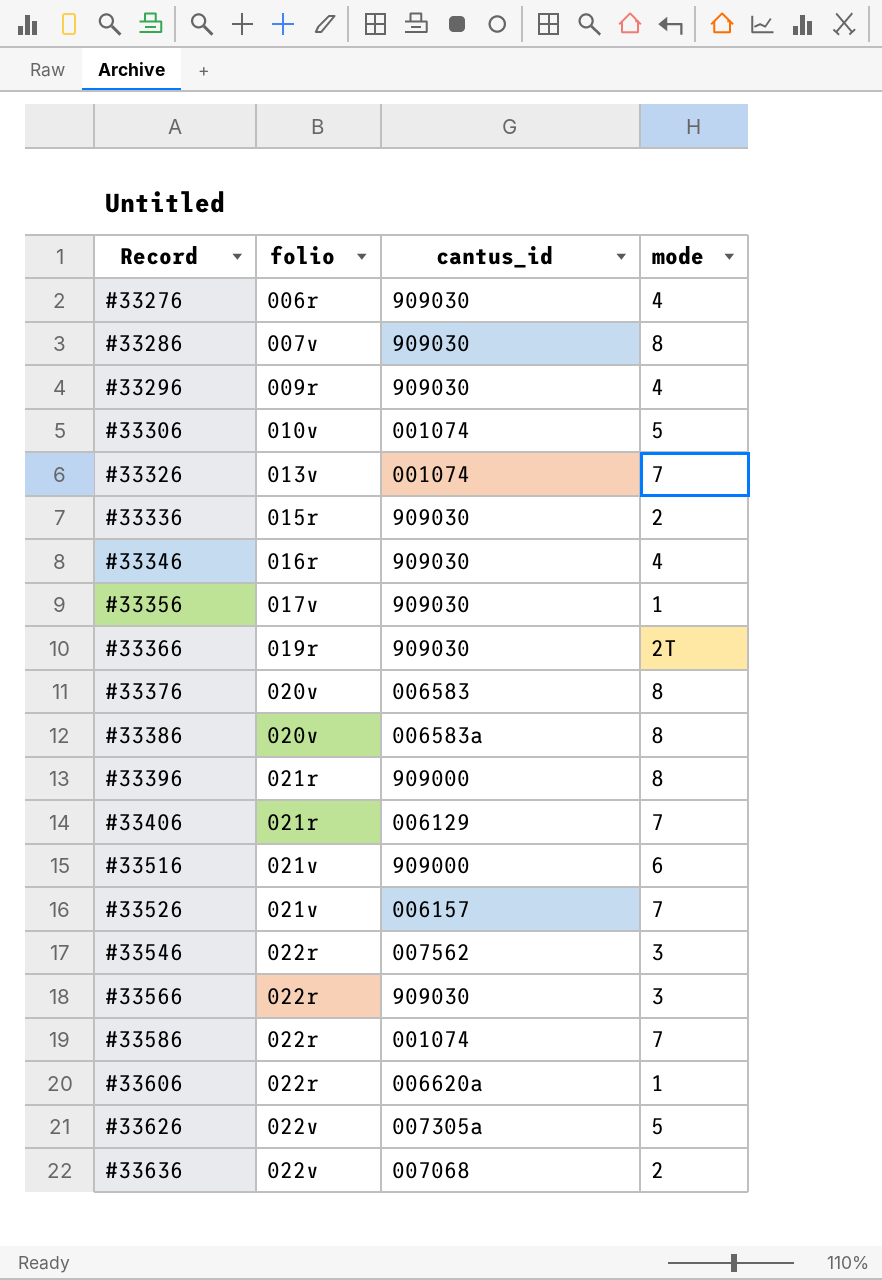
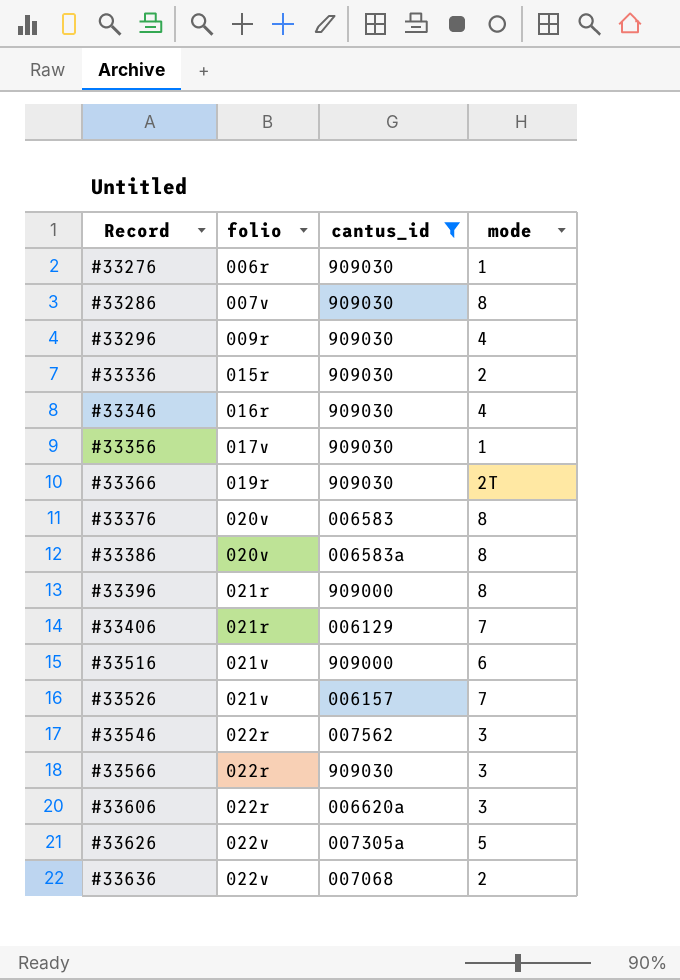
filter: none -> cantus_id != 001074
#33276 | mode: 4 -> 1
#33606 | mode: 1 -> 3

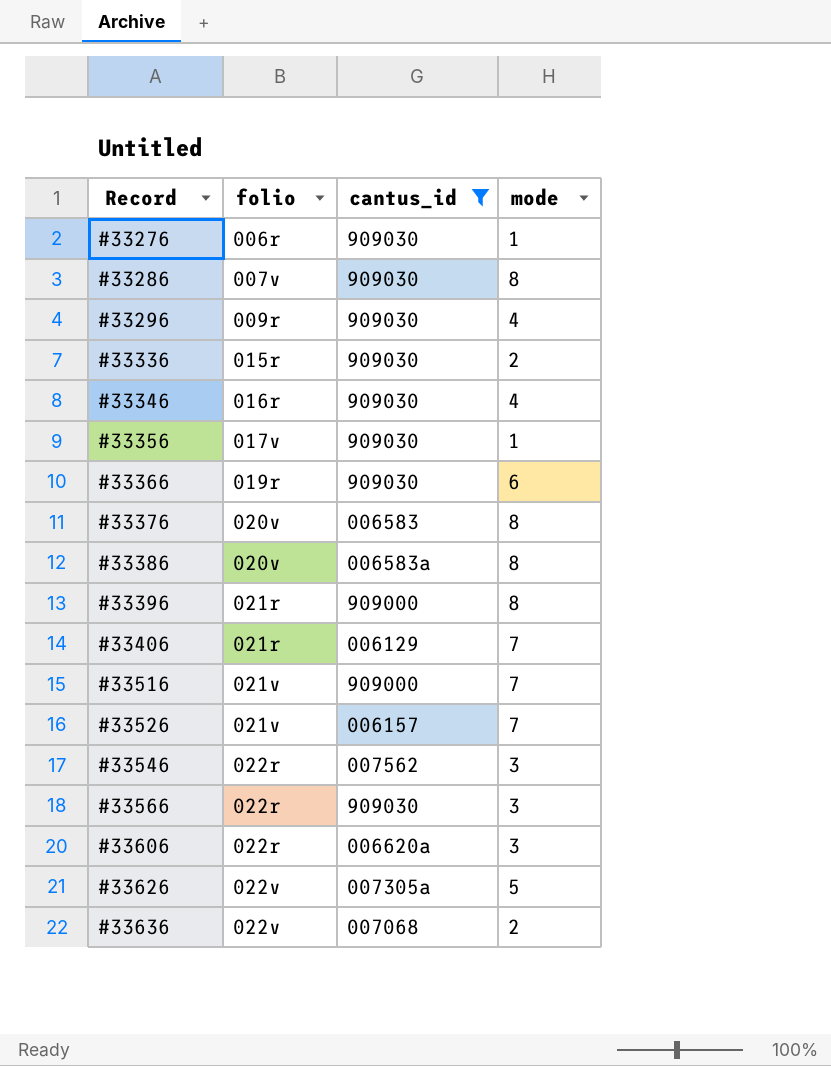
#33366 | mode: 2T -> 6
#33516 | mode: 6 -> 7

